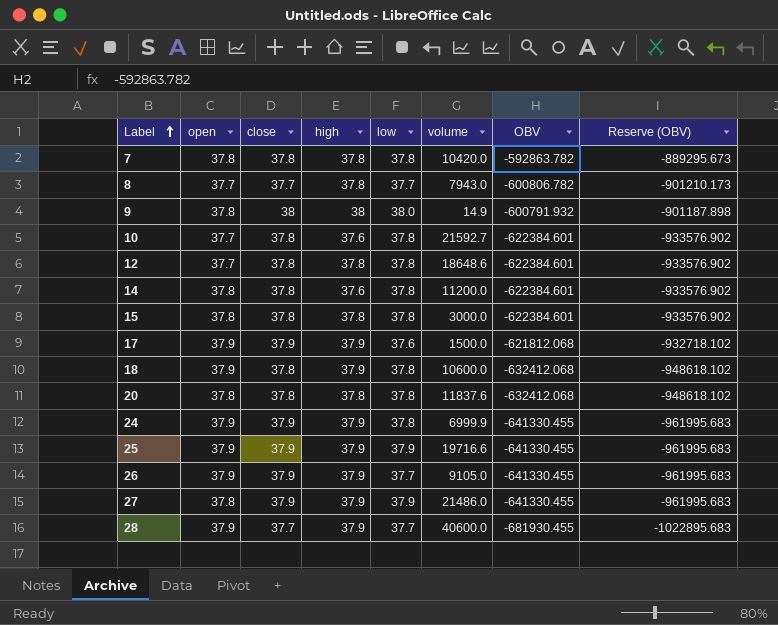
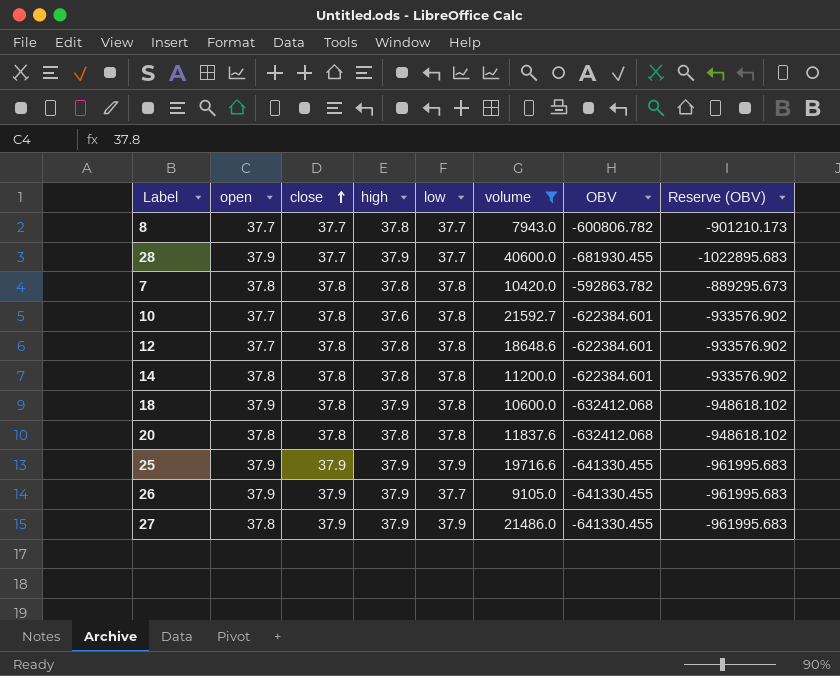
filter: none -> volume >= 7943.0
row order: Label ascending -> close ascending
14 | high: 37.6 -> 37.8

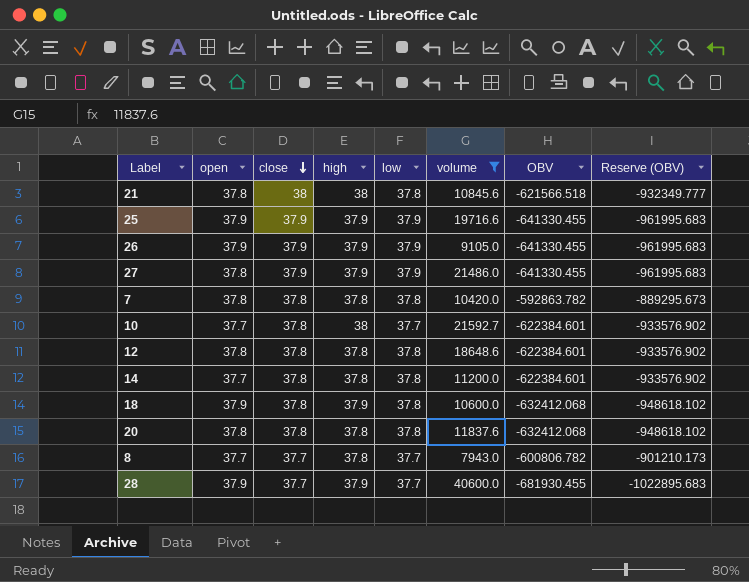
row order: close ascending -> close descending
row 21: none -> 37.8 | 38 | 38 | 37.8 | 10845.6 | -621566.518 | -932349.777
26 | low: 37.7 -> 37.9
10 | high: 37.6 -> 38
10 | low: 37.8 -> 37.7
12 | open: 37.7 -> 37.8
14 | open: 37.8 -> 37.7

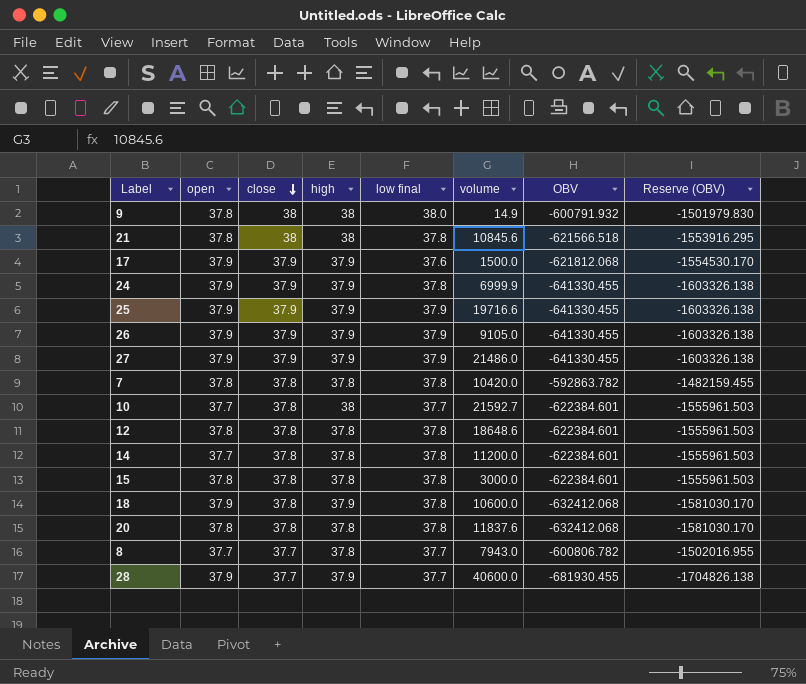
filter: volume >= 7943.0 -> none
column name: low -> low final
column Reserve (OBV) | formula: [OBV] * 1.5 -> [OBV] * 2.5
27 | open: 37.8 -> 37.9

